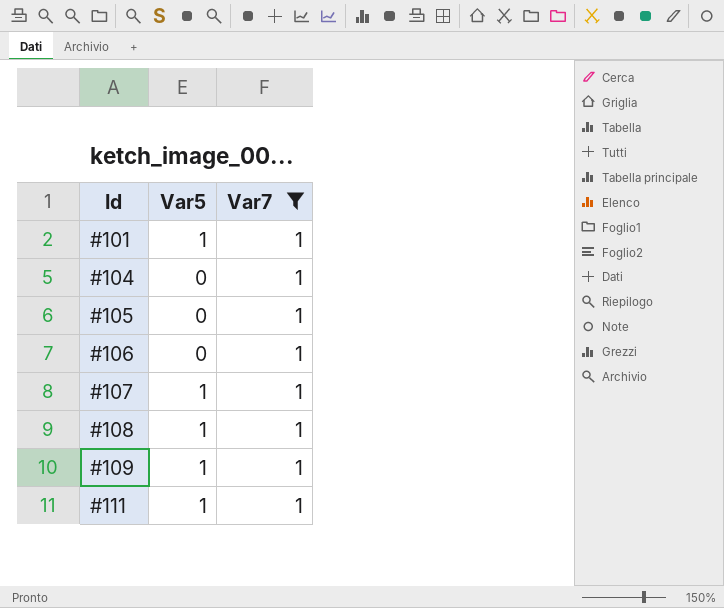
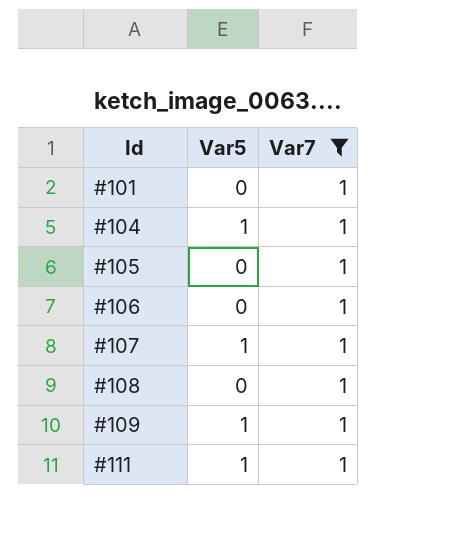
#101 | Var5: 1 -> 0
#104 | Var5: 0 -> 1
#108 | Var5: 1 -> 0

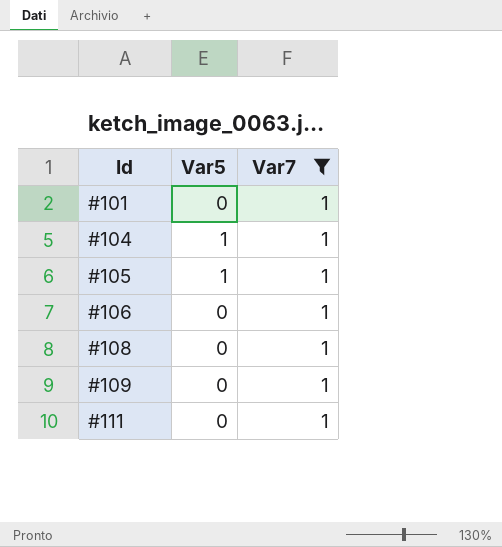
row #107: 1 | 1 -> none
#105 | Var5: 0 -> 1
#109 | Var5: 1 -> 0
#111 | Var5: 1 -> 0

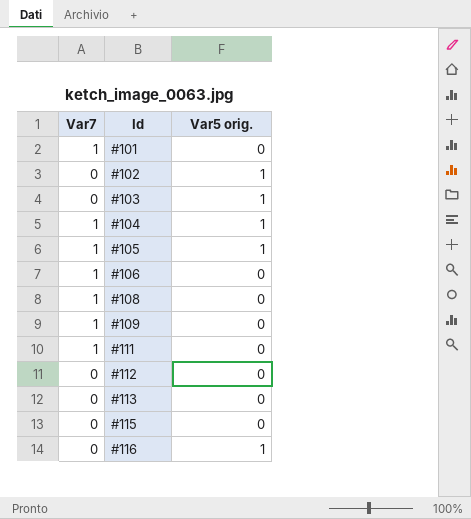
filter: Var7 = 1 -> none
column Var7 | position: 3 -> 1
column name: Var5 -> Var5 orig.

